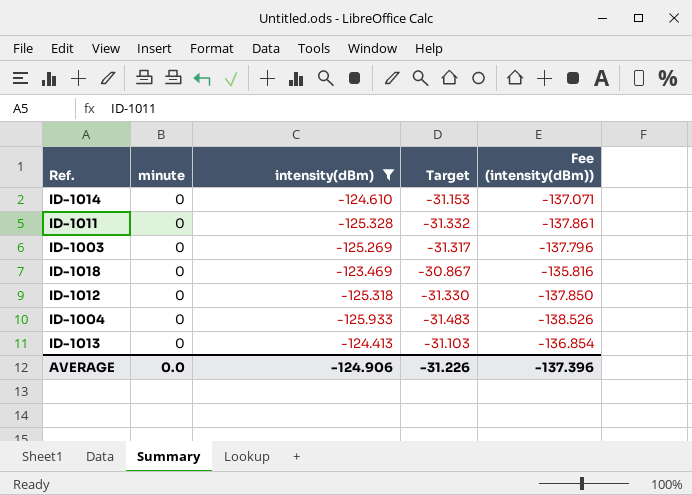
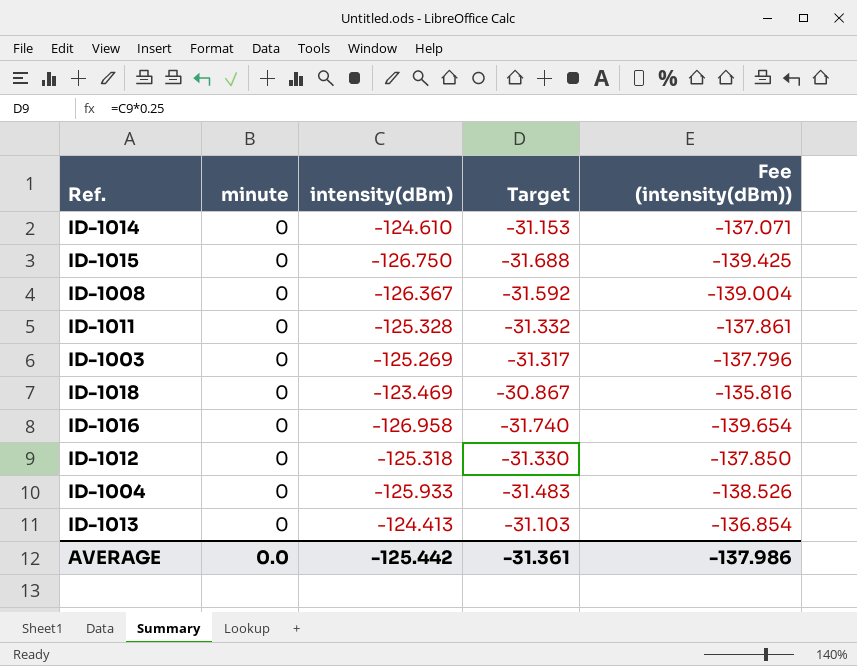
filter: intensity(dBm) >= -125.933 -> none
AVERAGE | intensity(dBm): -124.906 -> -125.442
AVERAGE | Target: -31.226 -> -31.361
AVERAGE | Fee (intensity(dBm)): -137.396 -> -137.986

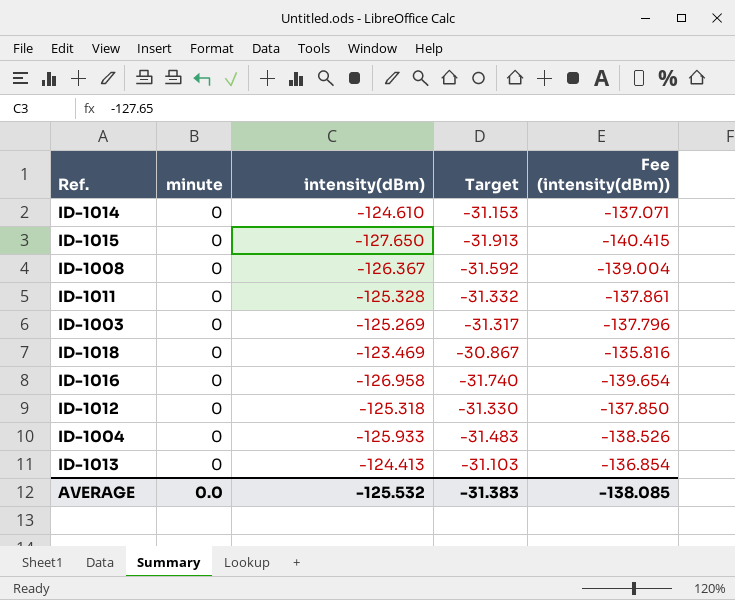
ID-1015 | intensity(dBm): -126.750 -> -127.650
ID-1015 | Target: -31.688 -> -31.913
ID-1015 | Fee (intensity(dBm)): -139.425 -> -140.415
AVERAGE | intensity(dBm): -125.442 -> -125.532
AVERAGE | Target: -31.361 -> -31.383
AVERAGE | Fee (intensity(dBm)): -137.986 -> -138.085

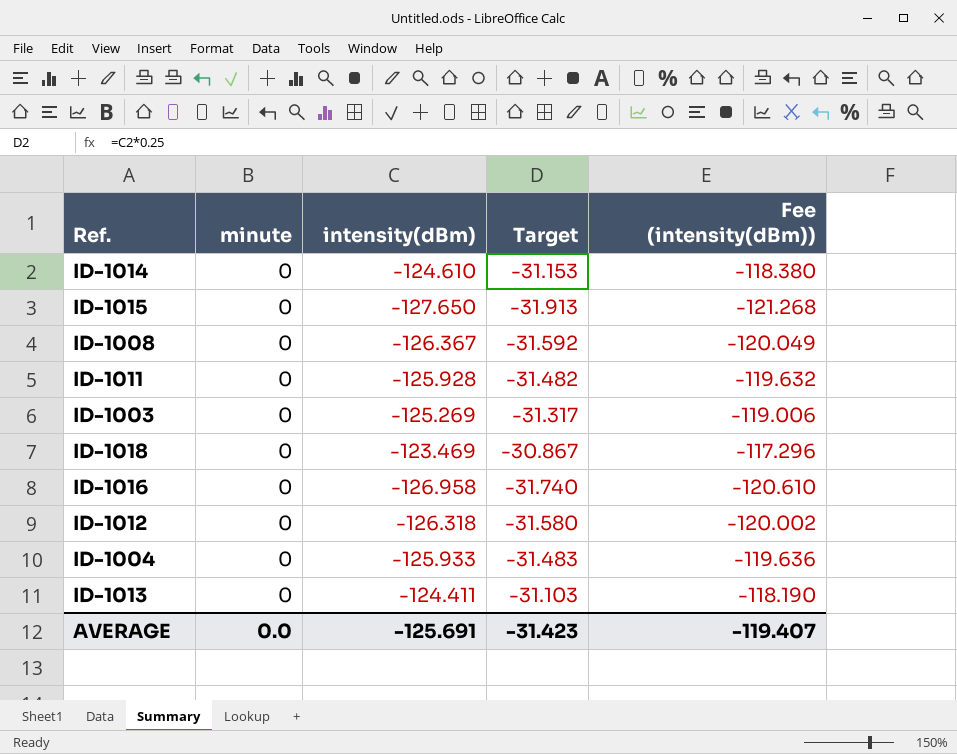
column Fee (intensity(dBm)) | formula: [intensity(dBm)] * 1.1 -> [intensity(dBm)] * 0.95
ID-1011 | intensity(dBm): -125.328 -> -125.928
ID-1011 | Target: -31.332 -> -31.482
ID-1012 | intensity(dBm): -125.318 -> -126.318
ID-1012 | Target: -31.330 -> -31.580
ID-1013 | intensity(dBm): -124.413 -> -124.411
AVERAGE | intensity(dBm): -125.532 -> -125.691
AVERAGE | Target: -31.383 -> -31.423
AVERAGE | Fee (intensity(dBm)): -138.085 -> -119.407

